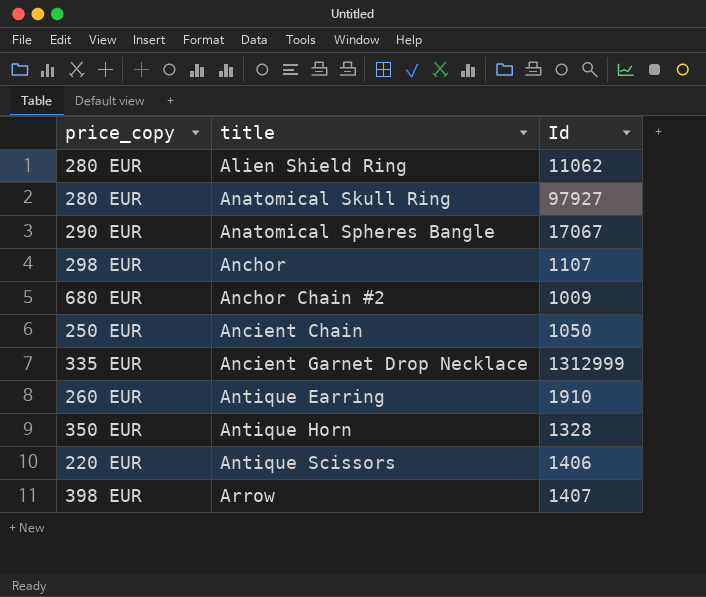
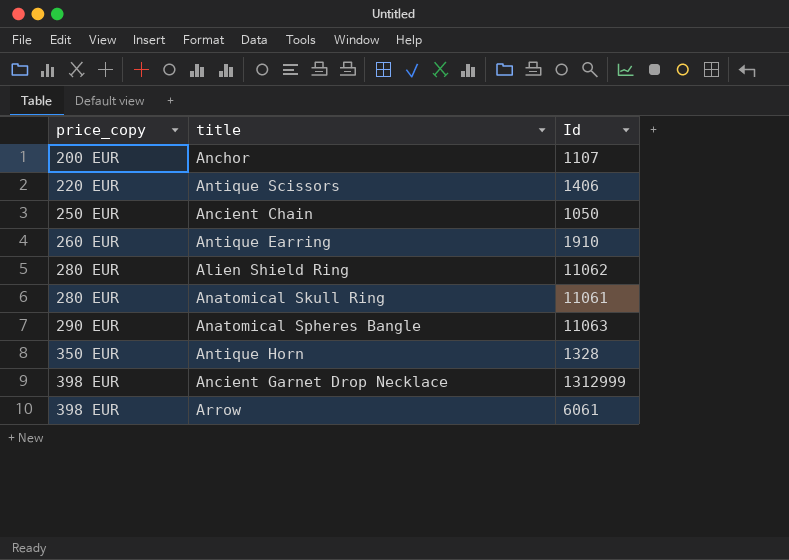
row order: title ascending -> price_copy ascending
row Anchor Chain #2: 680 EUR | 1009 -> none
Anchor | price_copy: 298 EUR -> 200 EUR
Anatomical Skull Ring | Id: 97927 -> 11061
Anatomical Spheres Bangle | Id: 17067 -> 11063
Ancient Garnet Drop Necklace | price_copy: 335 EUR -> 398 EUR
Arrow | Id: 1407 -> 6061

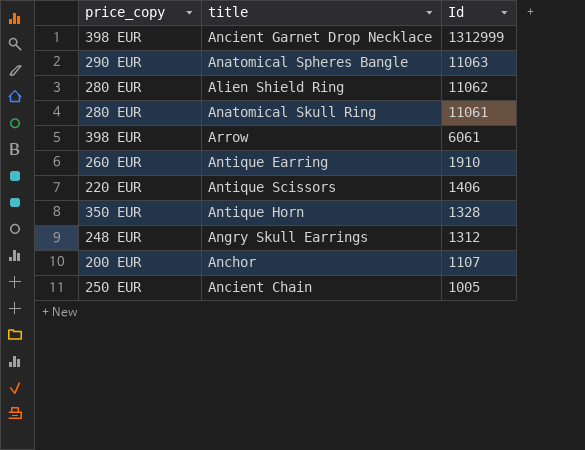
row order: price_copy ascending -> Id descending
row Angry Skull Earrings: none -> 248 EUR | 1312
Ancient Chain | Id: 1050 -> 1005

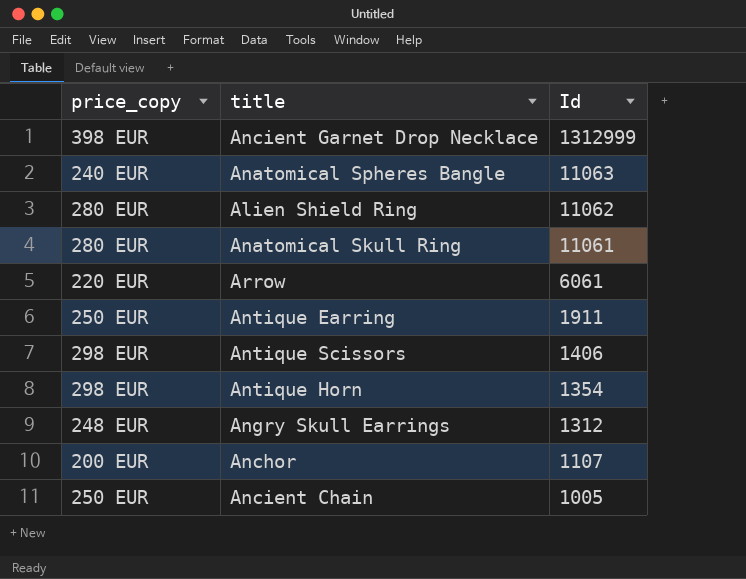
Anatomical Spheres Bangle | price_copy: 290 EUR -> 240 EUR
Arrow | price_copy: 398 EUR -> 220 EUR
Antique Earring | price_copy: 260 EUR -> 250 EUR
Antique Earring | Id: 1910 -> 1911
Antique Scissors | price_copy: 220 EUR -> 298 EUR
Antique Horn | price_copy: 350 EUR -> 298 EUR
Antique Horn | Id: 1328 -> 1354

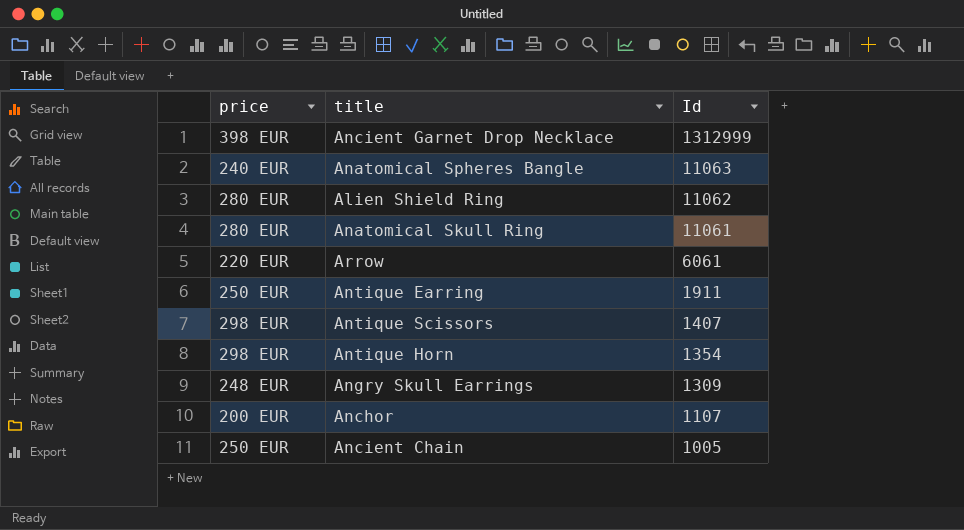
column name: price_copy -> price
Antique Scissors | Id: 1406 -> 1407
Angry Skull Earrings | Id: 1312 -> 1309

